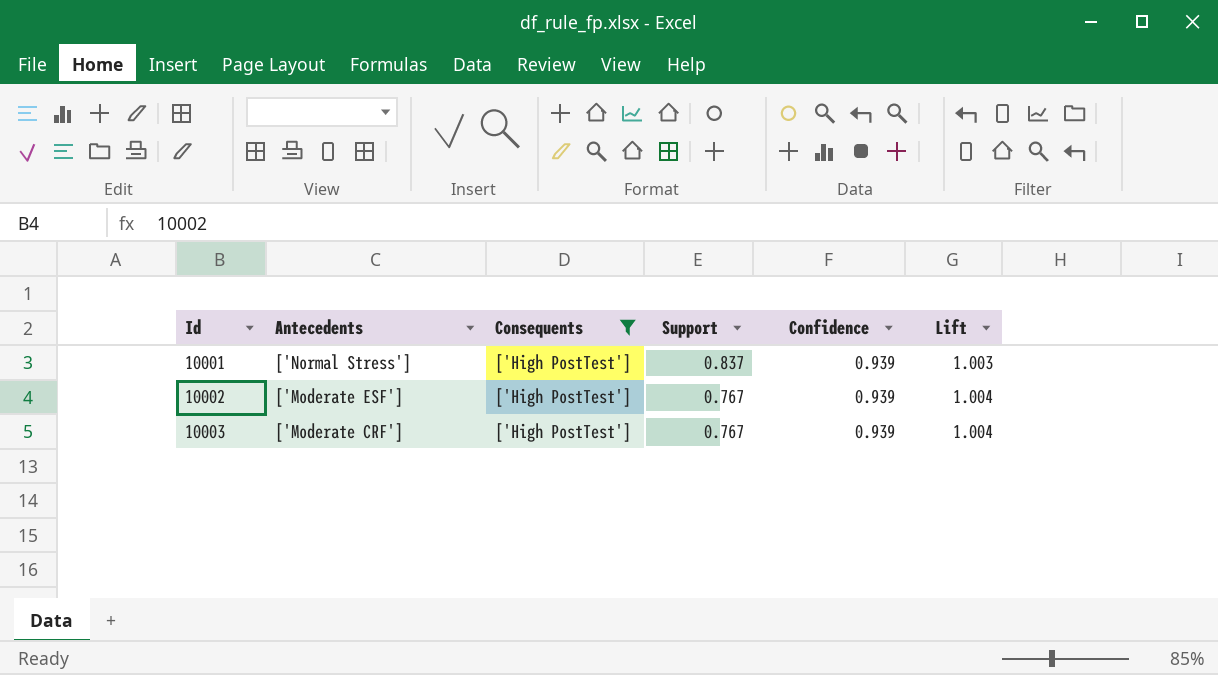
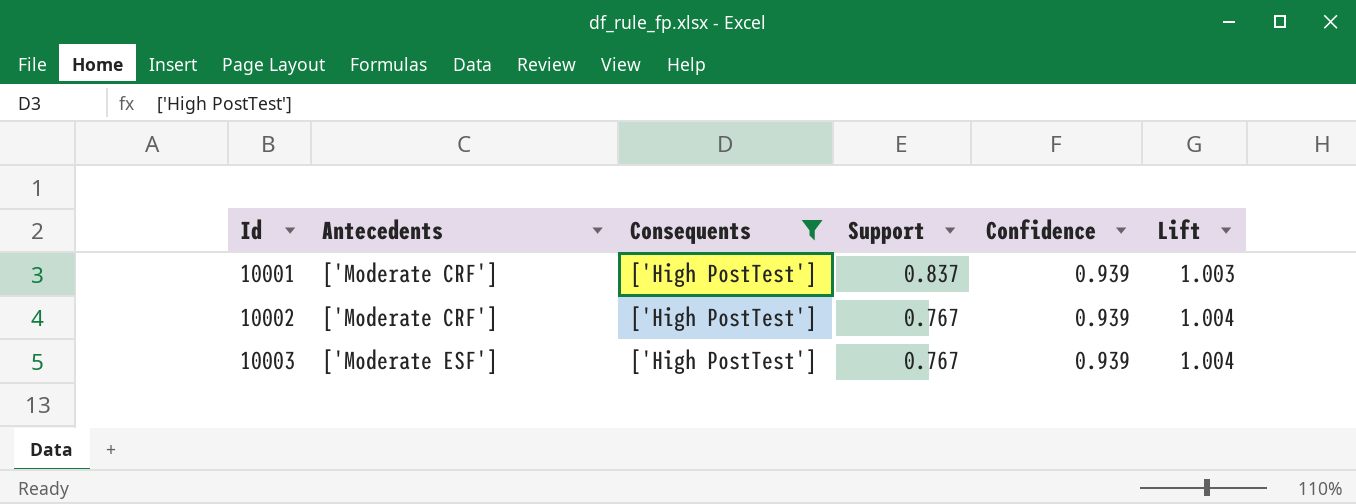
10001 | Antecedents: ['Normal Stress'] -> ['Moderate CRF']
10002 | Antecedents: ['Moderate ESF'] -> ['Moderate CRF']
10003 | Antecedents: ['Moderate CRF'] -> ['Moderate ESF']

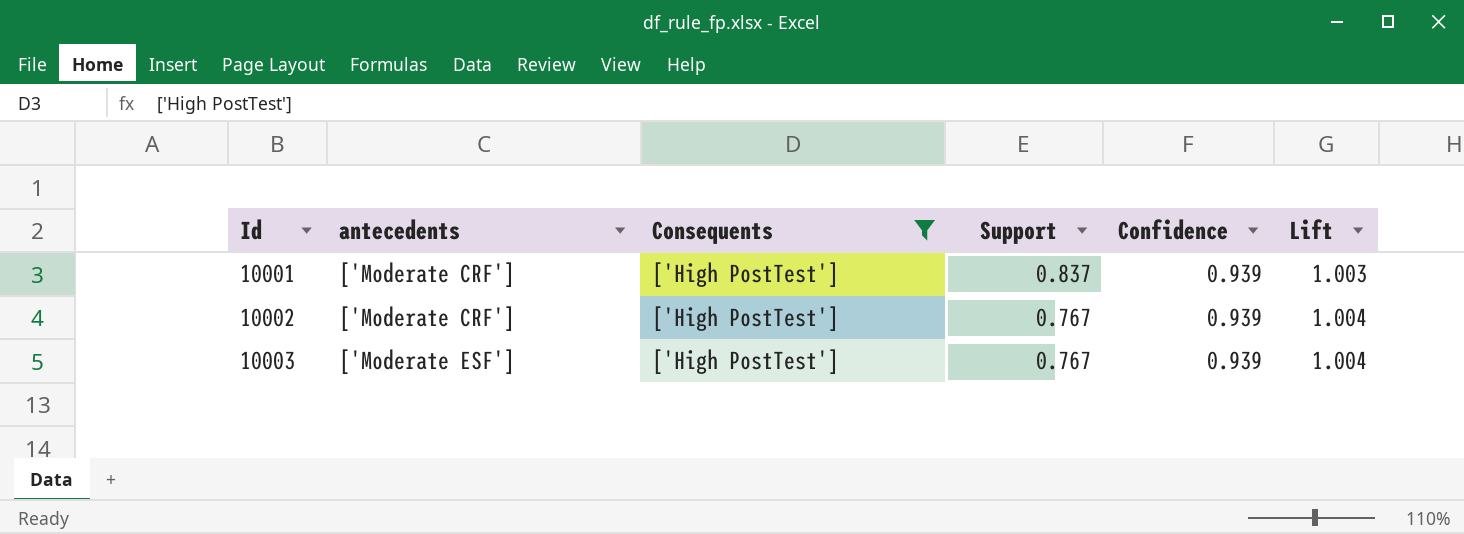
column name: Antecedents -> antecedents

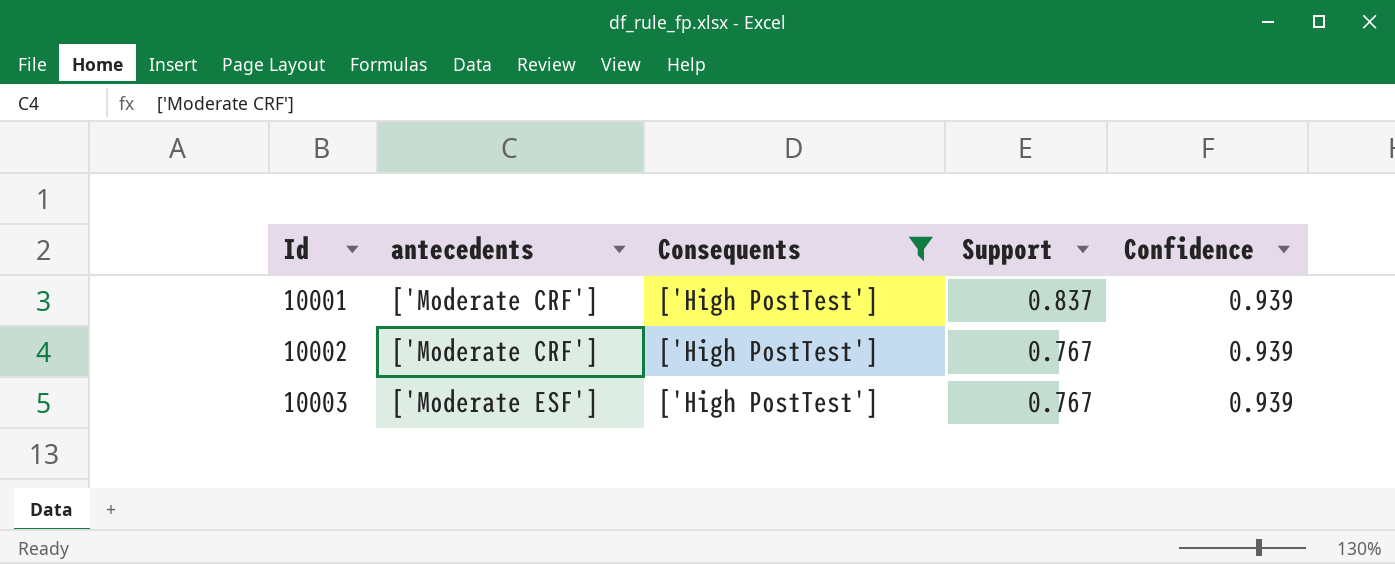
column Lift | position: 6 -> none

